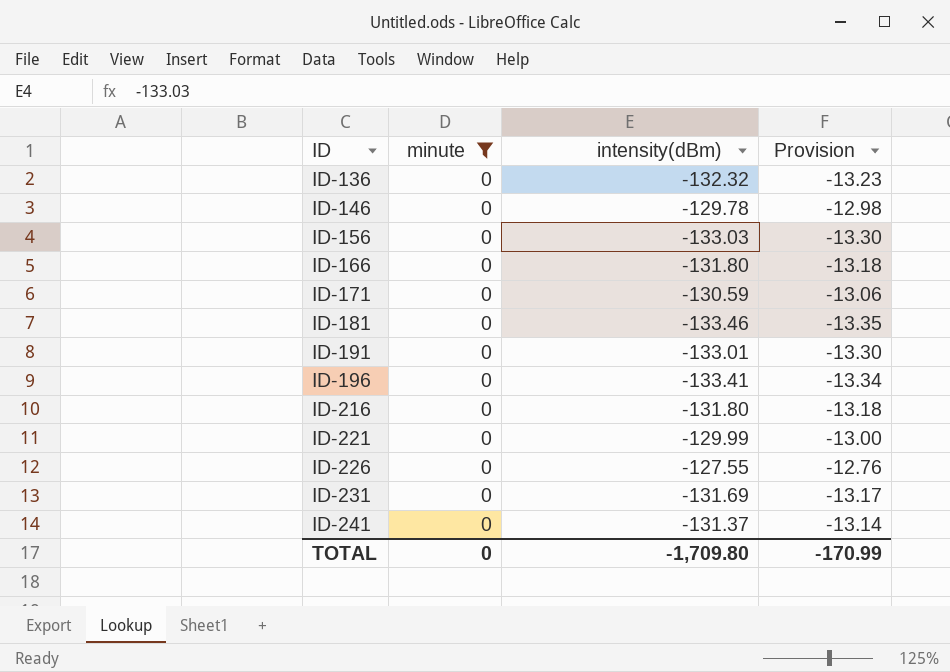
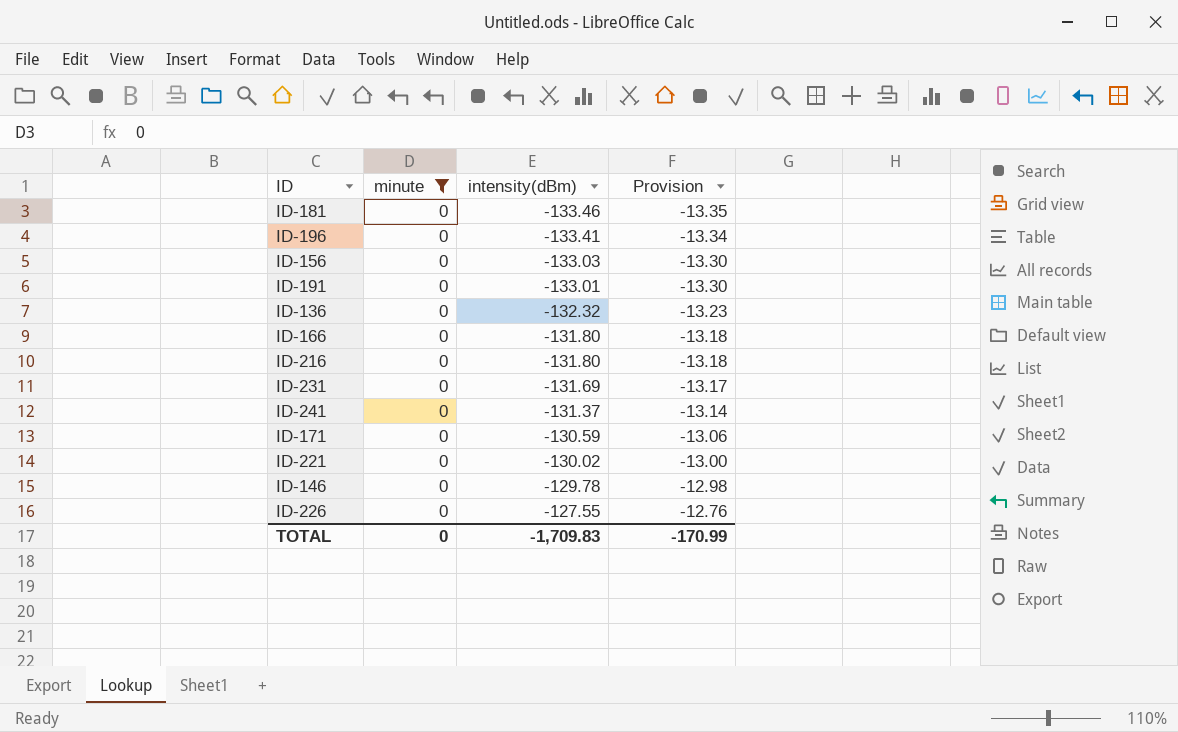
row order: ID ascending -> intensity(dBm) ascending
ID-221 | intensity(dBm): -129.99 -> -130.02
TOTAL | intensity(dBm): -1,709.80 -> -1,709.83

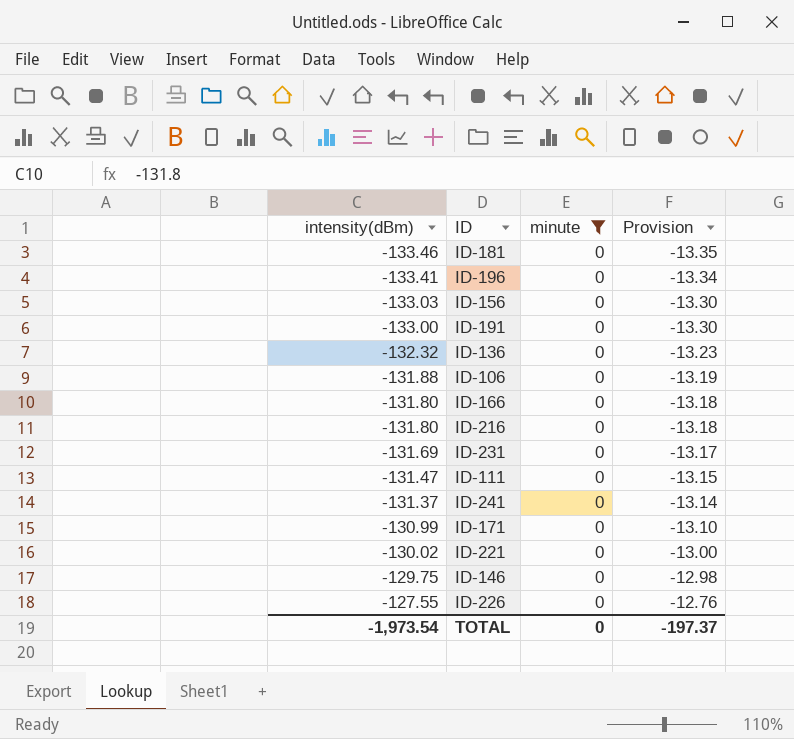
column intensity(dBm) | position: 3 -> 1
ID-191 | intensity(dBm): -133.01 -> -133.00
row ID-106: none -> -131.88 | 0 | -13.19
row ID-111: none -> -131.47 | 0 | -13.15
ID-171 | intensity(dBm): -130.59 -> -130.99
ID-171 | Provision: -13.06 -> -13.10
ID-146 | intensity(dBm): -129.78 -> -129.75
TOTAL | intensity(dBm): -1,709.83 -> -1,973.54
TOTAL | Provision: -170.99 -> -197.37

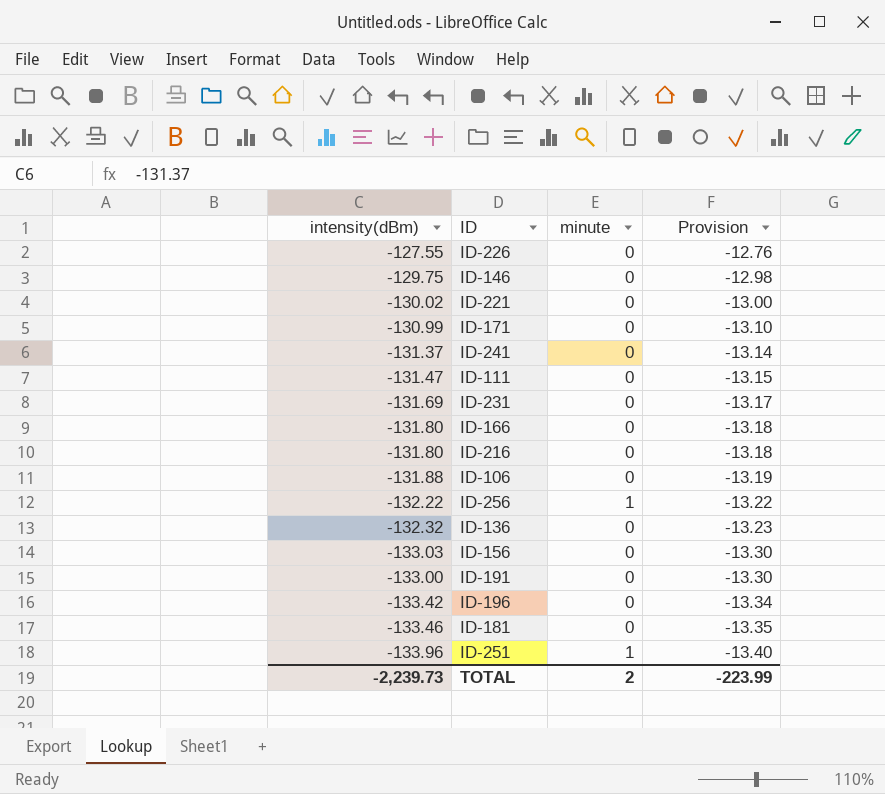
filter: minute = 0 -> none
row order: intensity(dBm) ascending -> Provision descending
ID-196 | intensity(dBm): -133.41 -> -133.42
TOTAL | intensity(dBm): -1,973.54 -> -2,239.73
TOTAL | minute: 0 -> 2
TOTAL | Provision: -197.37 -> -223.99

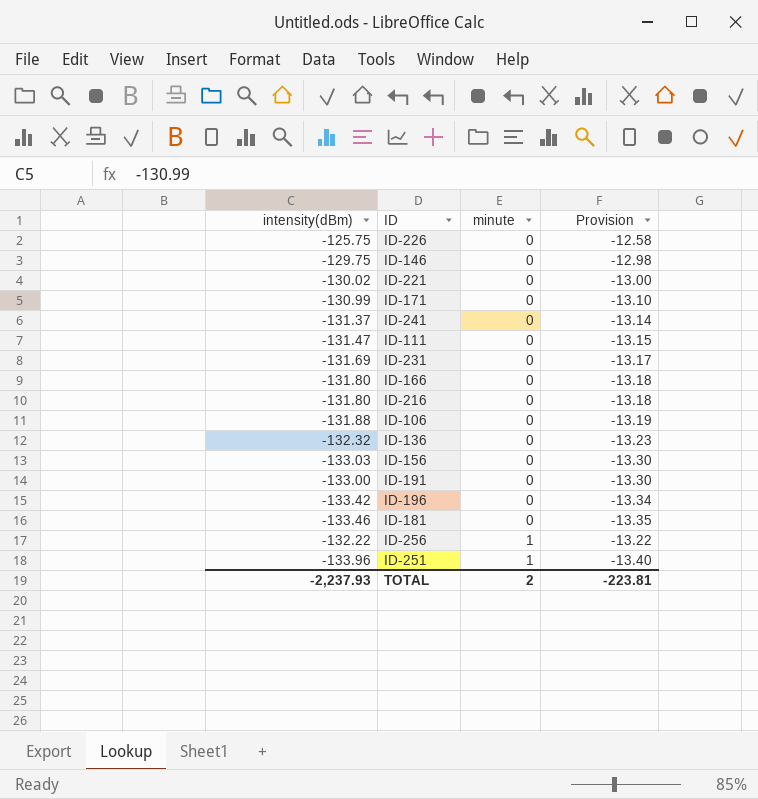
row order: Provision descending -> minute ascending
ID-226 | intensity(dBm): -127.55 -> -125.75
ID-226 | Provision: -12.76 -> -12.58
TOTAL | intensity(dBm): -2,239.73 -> -2,237.93
TOTAL | Provision: -223.99 -> -223.81

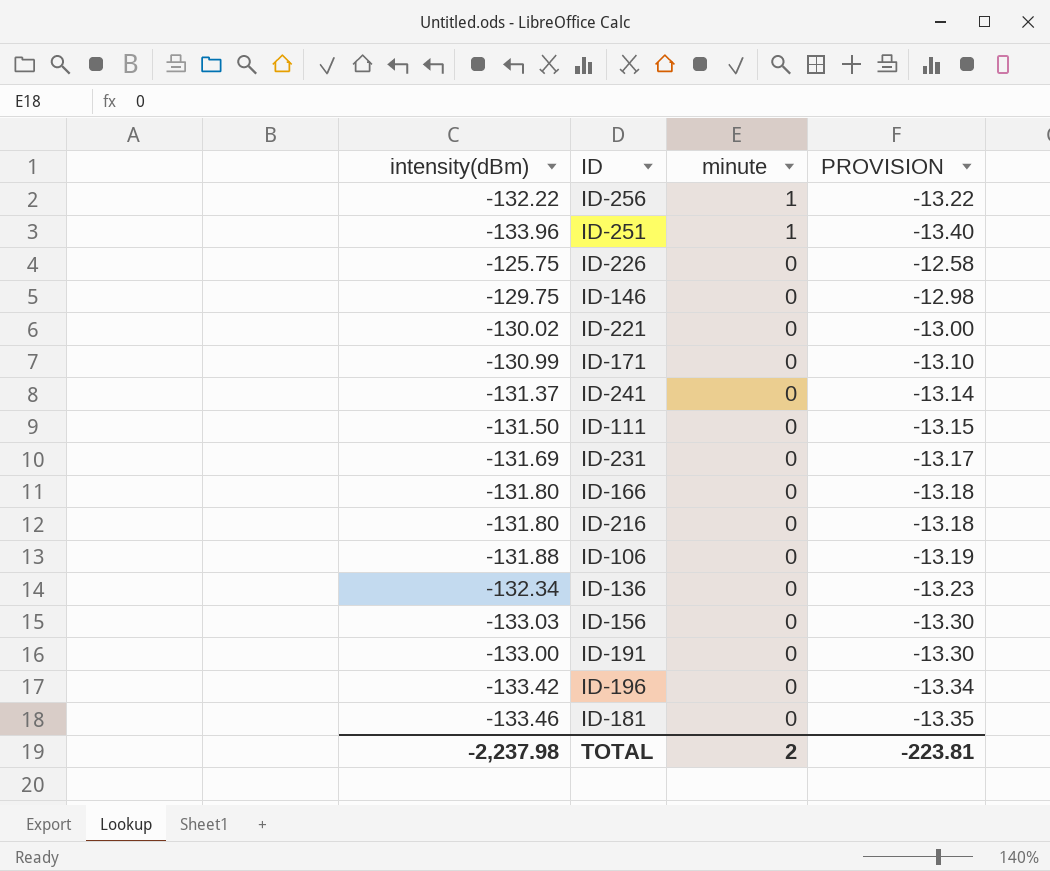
row order: minute ascending -> minute descending
column name: Provision -> PROVISION
ID-111 | intensity(dBm): -131.47 -> -131.50
ID-136 | intensity(dBm): -132.32 -> -132.34
TOTAL | intensity(dBm): -2,237.93 -> -2,237.98

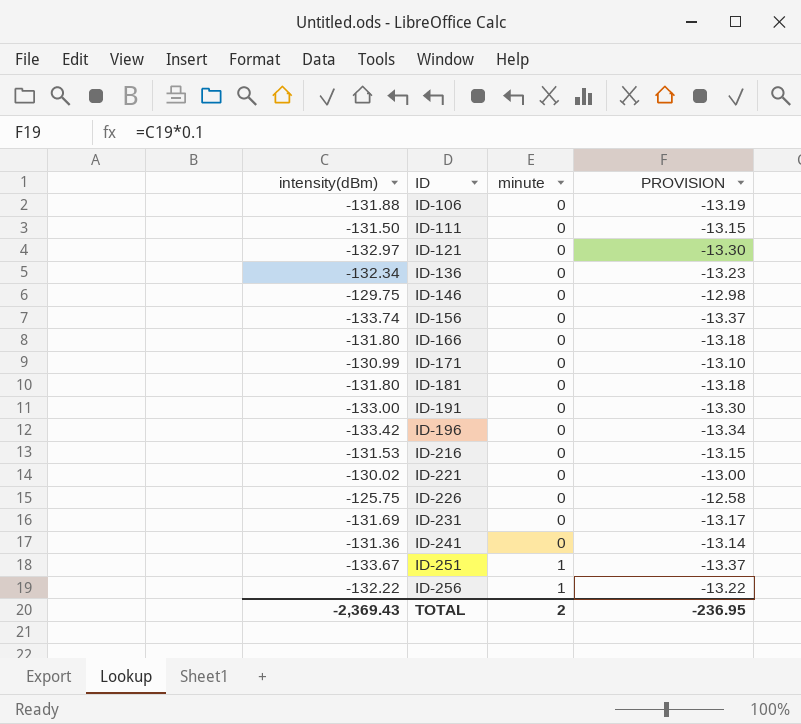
row order: minute descending -> ID ascending
row ID-121: none -> -132.97 | 0 | -13.30
ID-156 | intensity(dBm): -133.03 -> -133.74
ID-156 | PROVISION: -13.30 -> -13.37
ID-181 | intensity(dBm): -133.46 -> -131.80
ID-181 | PROVISION: -13.35 -> -13.18
ID-216 | intensity(dBm): -131.80 -> -131.53
ID-216 | PROVISION: -13.18 -> -13.15
ID-241 | intensity(dBm): -131.37 -> -131.36
ID-251 | intensity(dBm): -133.96 -> -133.67
ID-251 | PROVISION: -13.40 -> -13.37
TOTAL | intensity(dBm): -2,237.98 -> -2,369.43
TOTAL | PROVISION: -223.81 -> -236.95

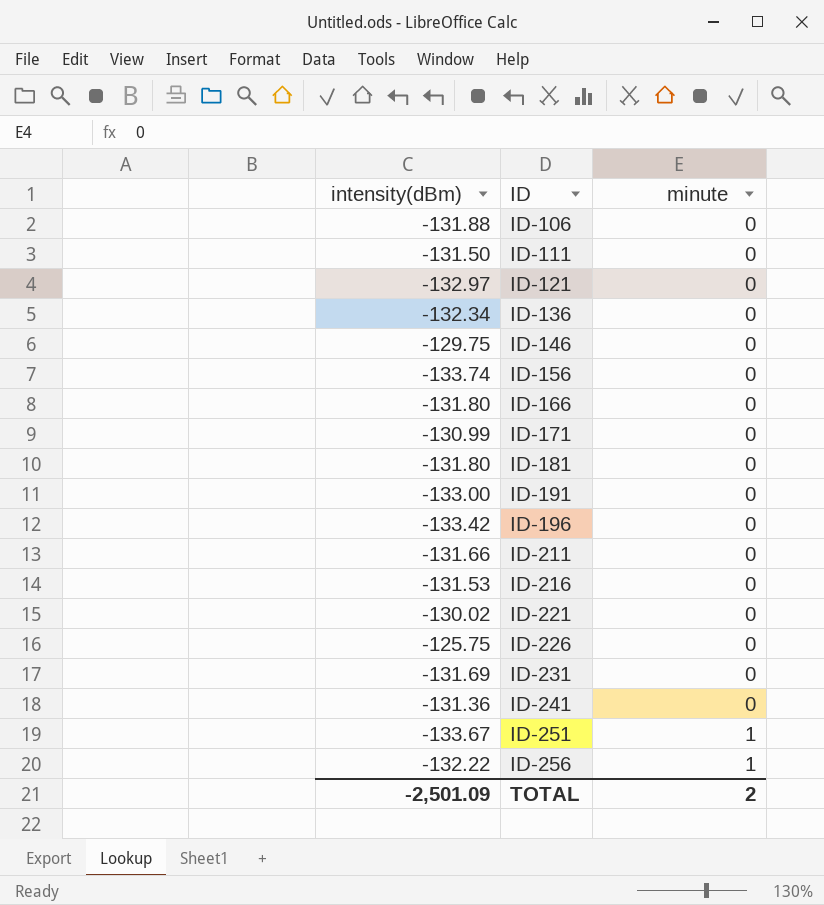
column PROVISION | formula: [intensity(dBm)] * 0.1 -> none
row ID-211: none -> -131.66 | 0
TOTAL | intensity(dBm): -2,369.43 -> -2,501.09

